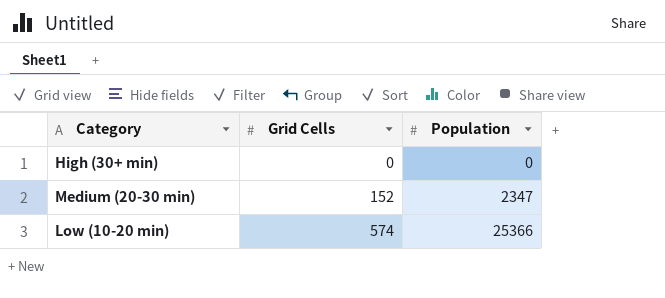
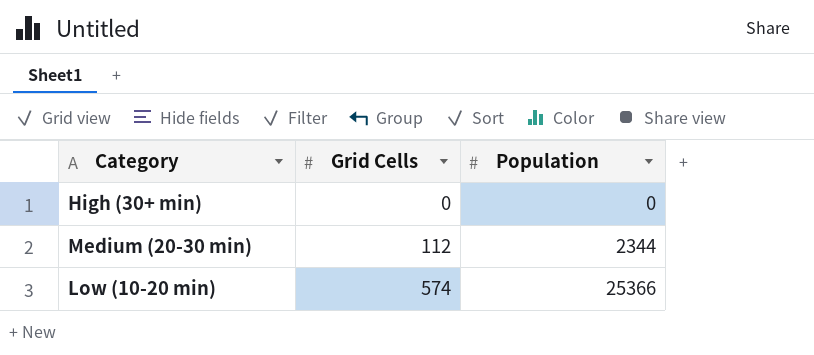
Medium (20-30 min) | Grid Cells: 152 -> 112
Medium (20-30 min) | Population: 2347 -> 2344

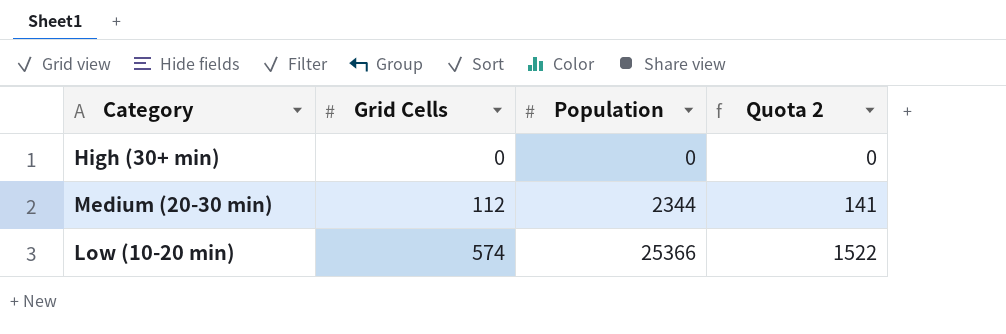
column Quota 2 | formula: none -> [Population] * 0.06

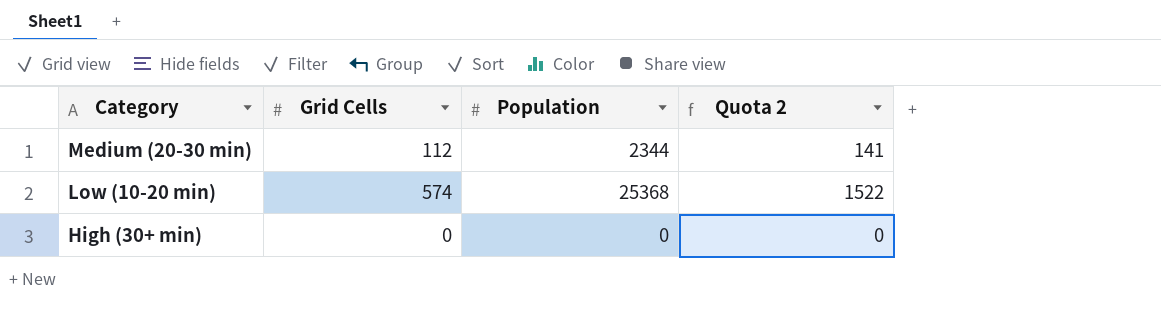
row order: Grid Cells ascending -> Category descending
Low (10-20 min) | Population: 25366 -> 25368

